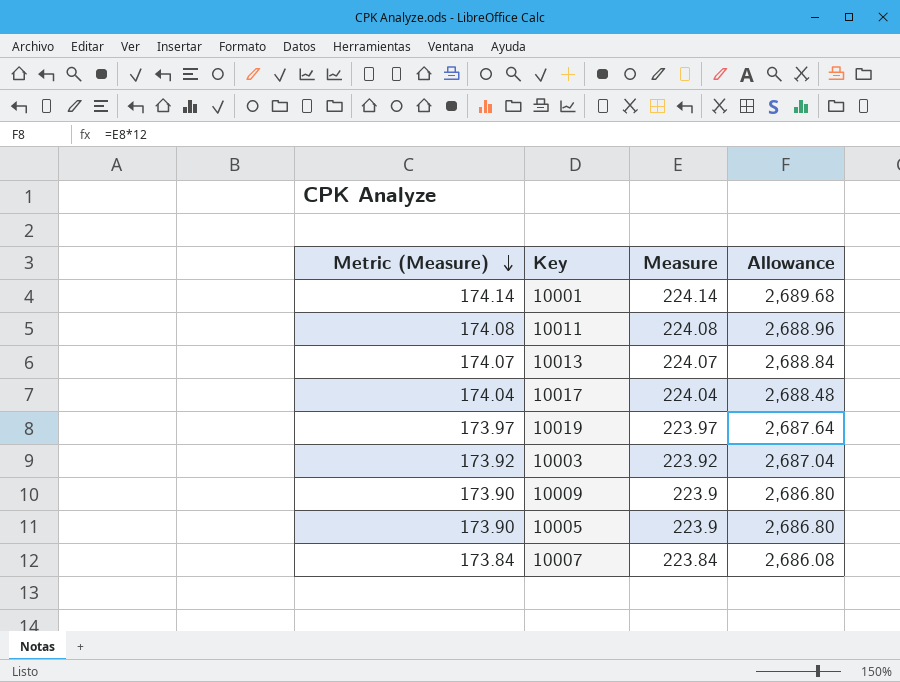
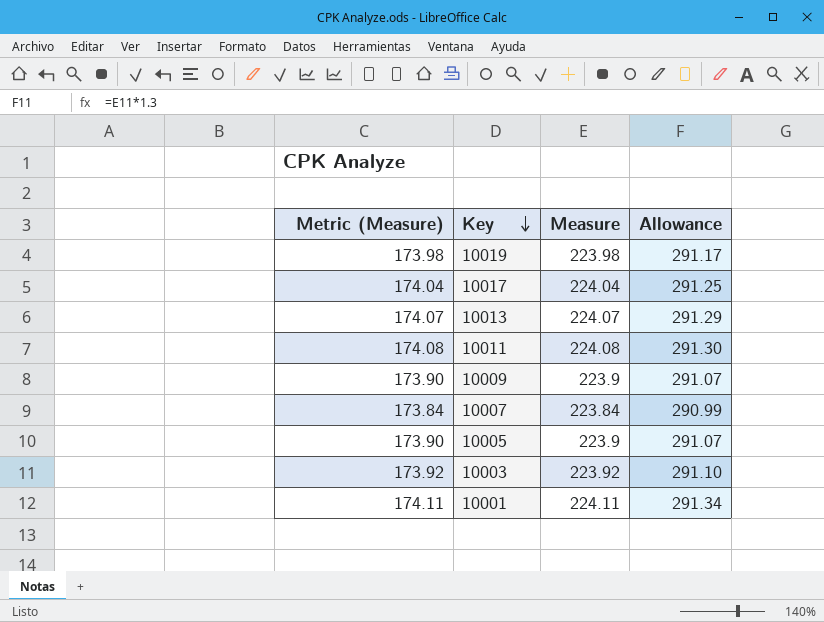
row order: Metric (Measure) descending -> Key descending
column Allowance | formula: [Measure] * 12 -> [Measure] * 1.3
10019 | Metric (Measure): 173.97 -> 173.98
10019 | Measure: 223.97 -> 223.98
10001 | Metric (Measure): 174.14 -> 174.11
10001 | Measure: 224.14 -> 224.11

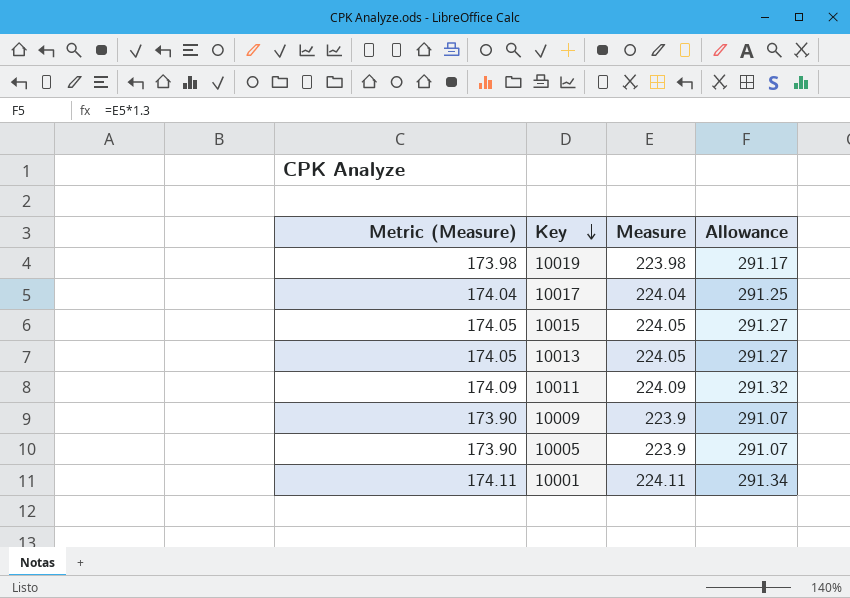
row 10007: 173.84 | 223.84 | 290.99 -> none
row 10003: 173.92 | 223.92 | 291.10 -> none
row 10015: none -> 174.05 | 224.05 | 291.27
10013 | Metric (Measure): 174.07 -> 174.05
10013 | Measure: 224.07 -> 224.05
10013 | Allowance: 291.29 -> 291.27
10011 | Metric (Measure): 174.08 -> 174.09
10011 | Measure: 224.08 -> 224.09
10011 | Allowance: 291.30 -> 291.32

